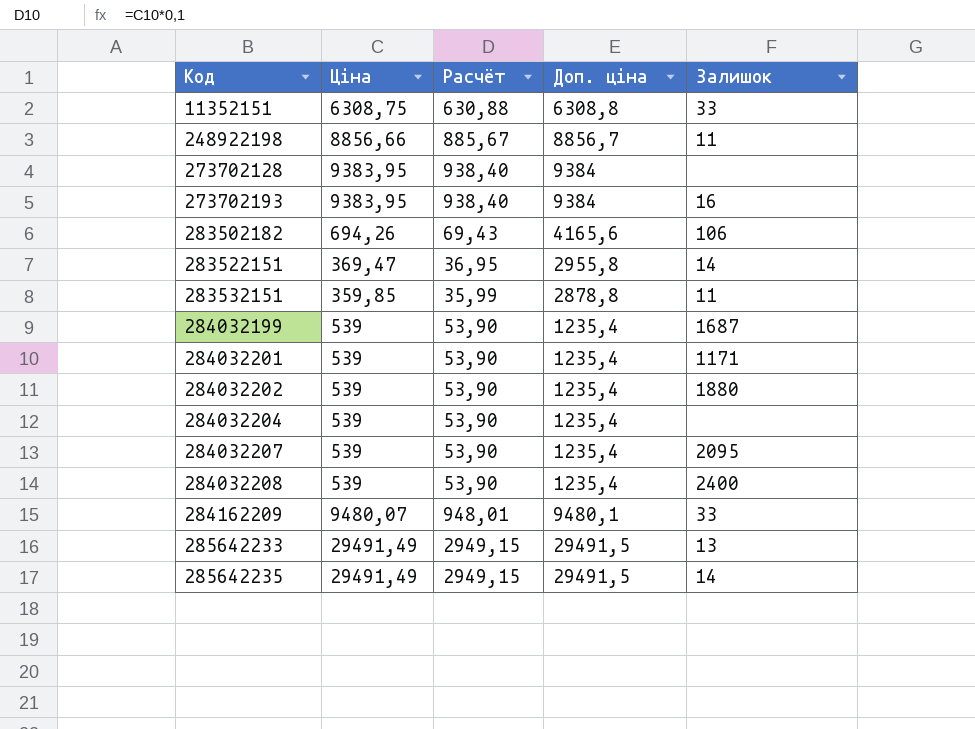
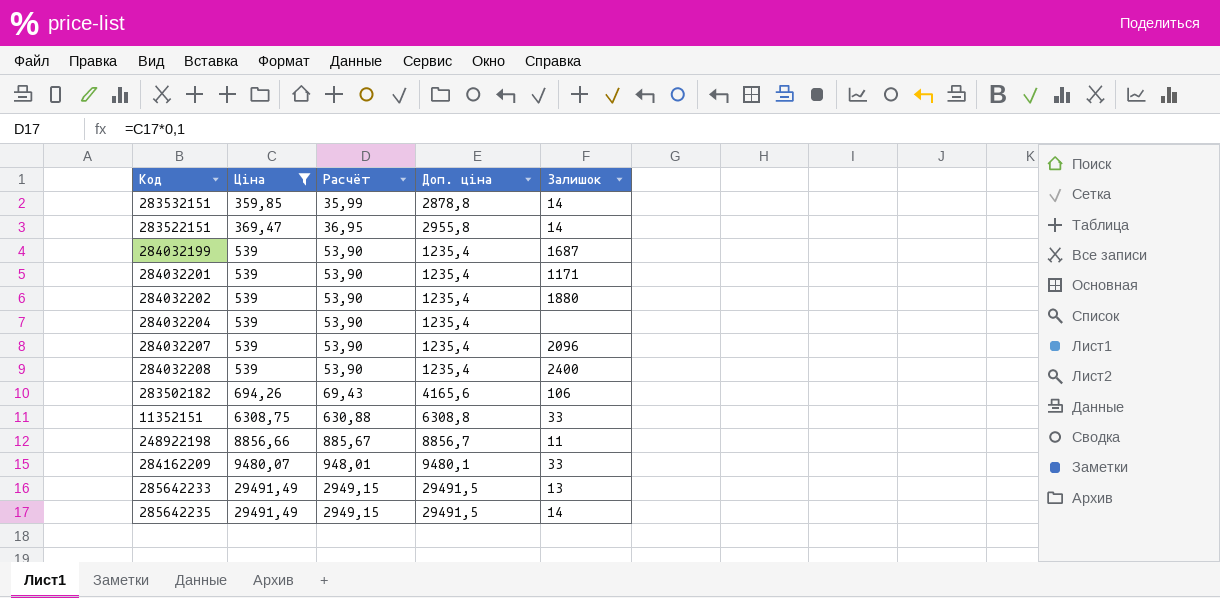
filter: none -> Ціна != 9383,95
row order: Код ascending -> Ціна ascending
283532151 | Залишок: 11 -> 14
284032207 | Залишок: 2095 -> 2096

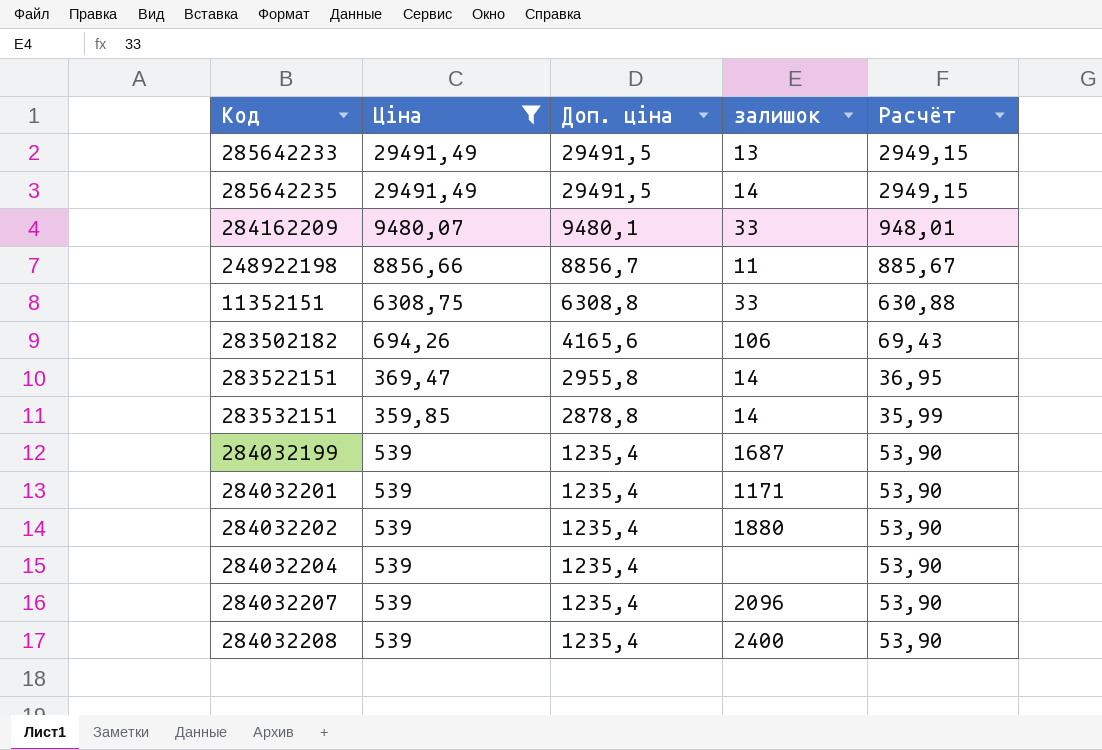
row order: Ціна ascending -> Доп. ціна descending
column name: Залишок -> залишок
column Расчёт | position: 3 -> 5

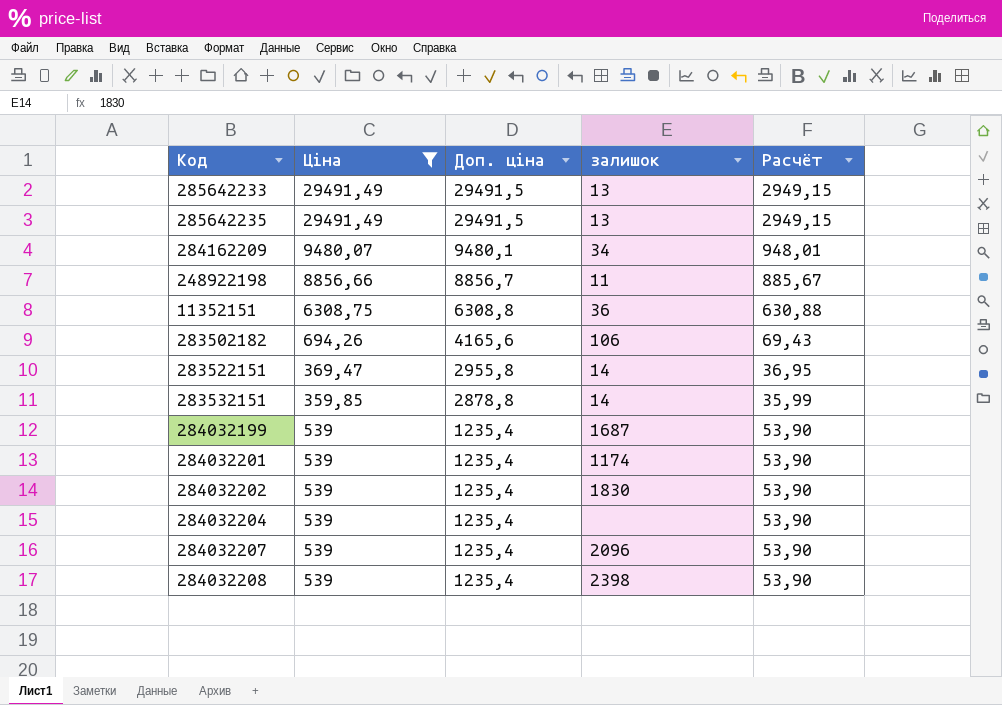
285642235 | залишок: 14 -> 13
284162209 | залишок: 33 -> 34
11352151 | залишок: 33 -> 36
284032201 | залишок: 1171 -> 1174
284032202 | залишок: 1880 -> 1830
284032208 | залишок: 2400 -> 2398

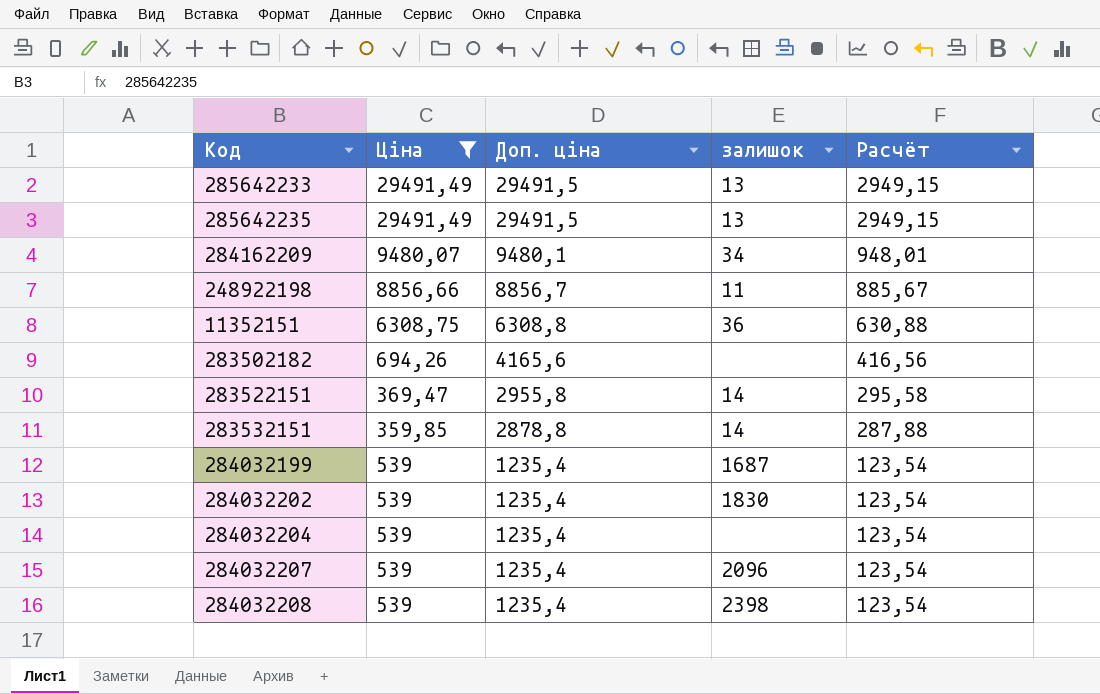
column Расчёт | formula: [Ціна] * 0,1 -> [Доп. ціна] * 0,1
row 284032201: 539 | 1235,4 | 1174 | 53,90 -> none
283502182 | залишок: 106 -> none

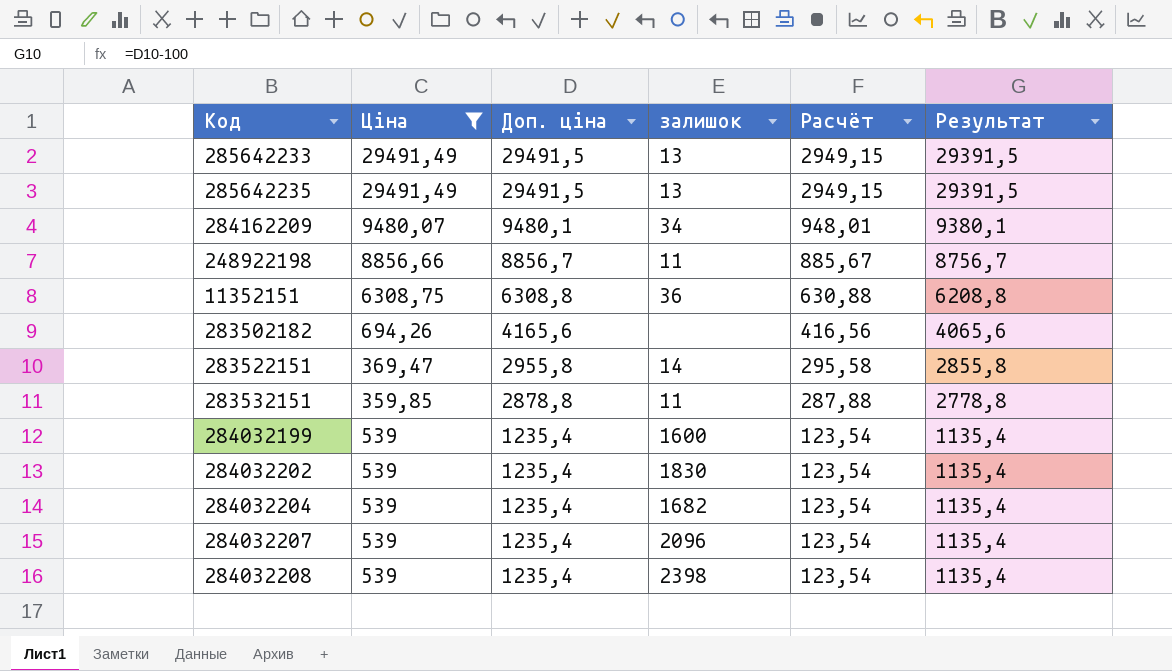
column Результат | formula: none -> [Доп. ціна] - 100
283532151 | залишок: 14 -> 11
284032199 | залишок: 1687 -> 1600
284032204 | залишок: none -> 1682

